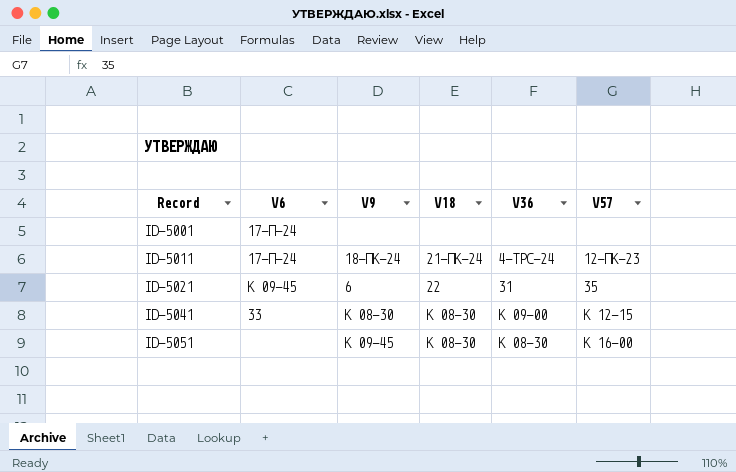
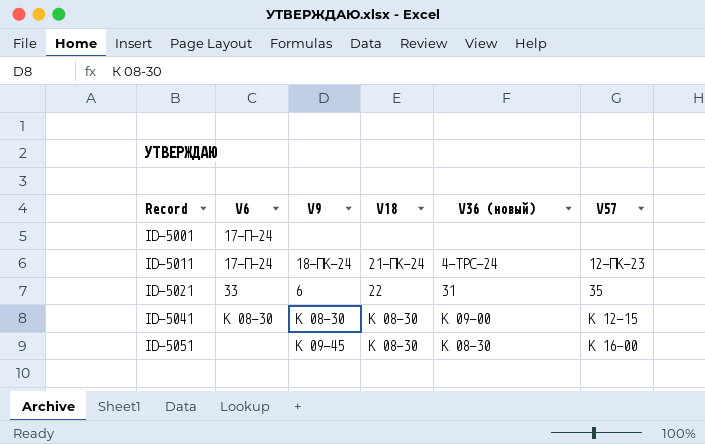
column name: V36 -> V36 (новый)
ID-5021 | V6: К 09-45 -> 33
ID-5041 | V6: 33 -> К 08-30

